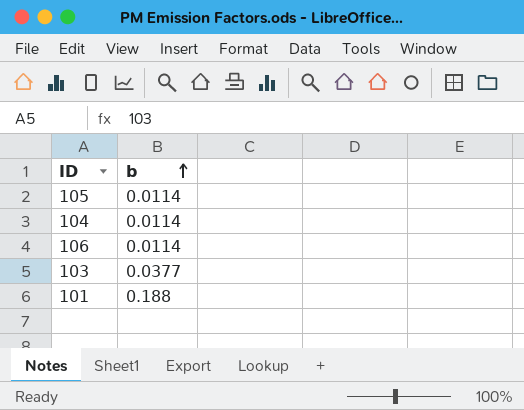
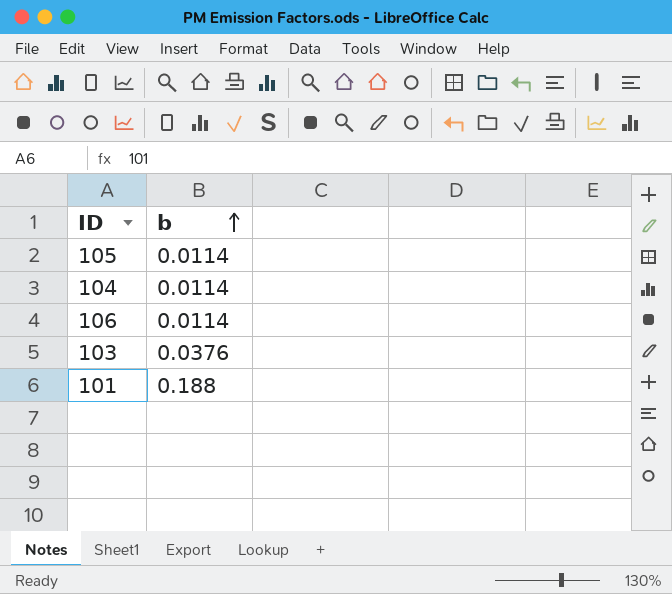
103 | b: 0.0377 -> 0.0376

